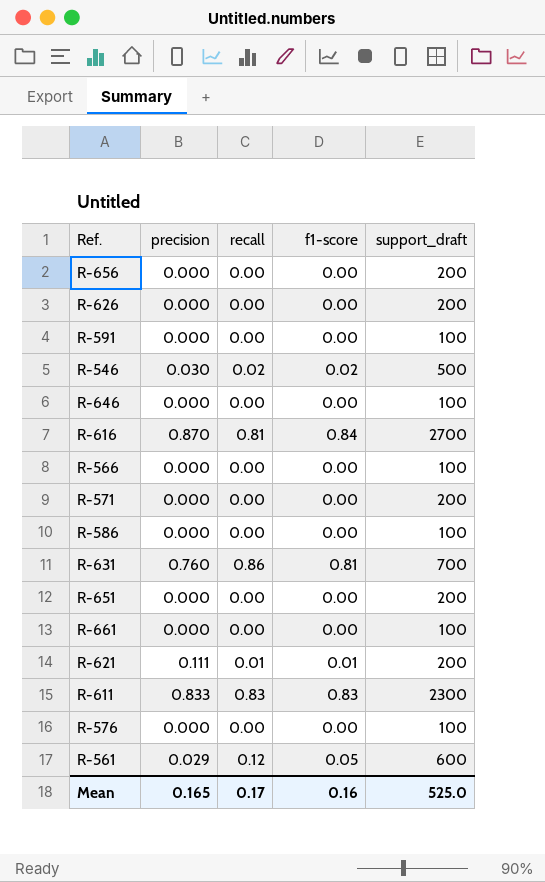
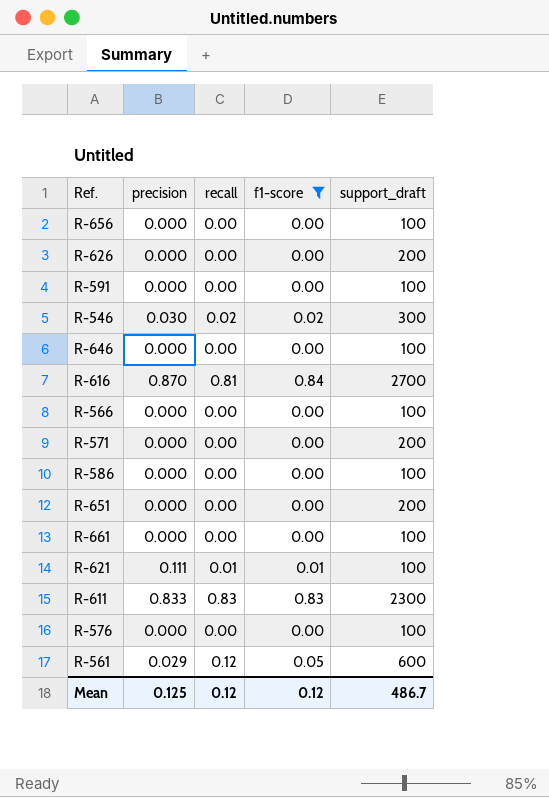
filter: none -> f1-score != 0.81
R-656 | support_draft: 200 -> 100
R-546 | support_draft: 500 -> 300
R-621 | support_draft: 200 -> 100
Mean | precision: 0.165 -> 0.125
Mean | recall: 0.17 -> 0.12
Mean | f1-score: 0.16 -> 0.12
Mean | support_draft: 525.0 -> 486.7

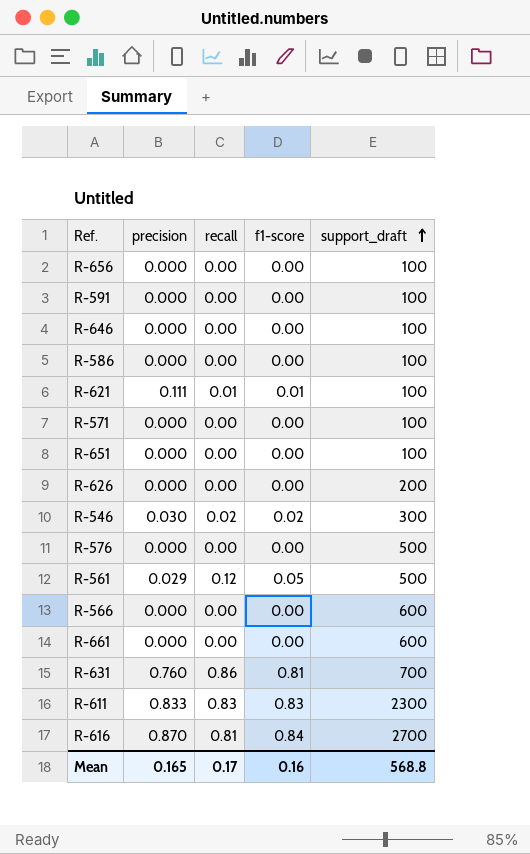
filter: f1-score != 0.81 -> none
row order: none -> support_draft ascending
R-571 | support_draft: 200 -> 100
R-651 | support_draft: 200 -> 100
R-576 | support_draft: 100 -> 500
R-561 | support_draft: 600 -> 500
R-566 | support_draft: 100 -> 600
R-661 | support_draft: 100 -> 600
Mean | precision: 0.125 -> 0.165
Mean | recall: 0.12 -> 0.17
Mean | f1-score: 0.12 -> 0.16
Mean | support_draft: 486.7 -> 568.8

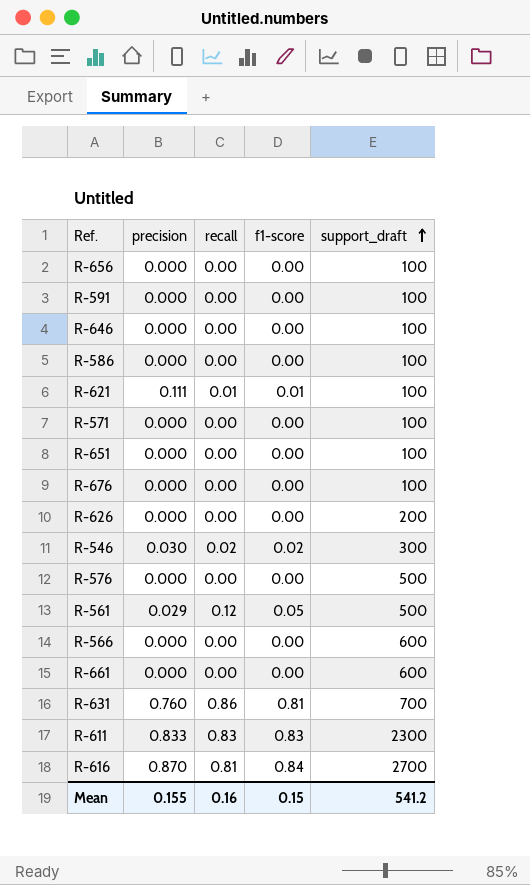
row R-676: none -> 0.000 | 0.00 | 0.00 | 100
Mean | precision: 0.165 -> 0.155
Mean | recall: 0.17 -> 0.16
Mean | f1-score: 0.16 -> 0.15
Mean | support_draft: 568.8 -> 541.2

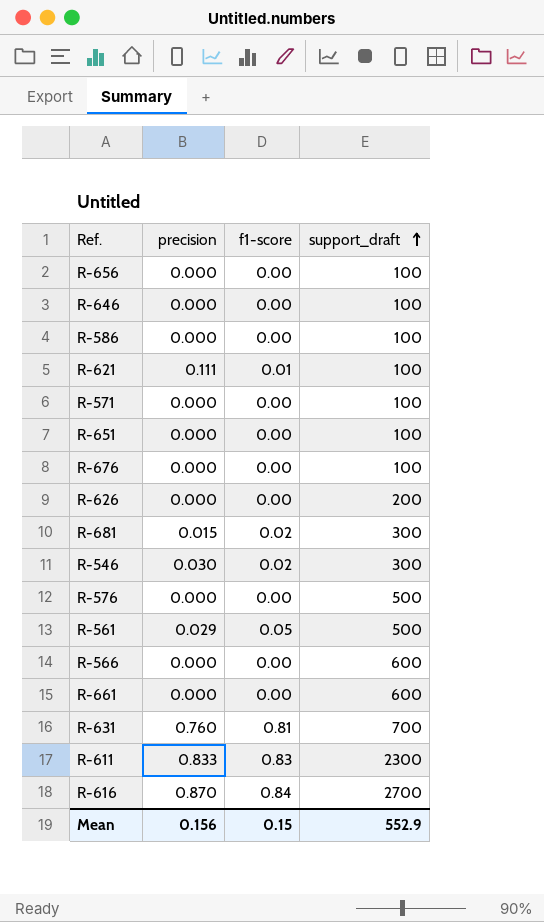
column recall | position: 3 -> none
row R-591: 0.000 | 0.00 | 0.00 | 100 -> none
row R-681: none -> 0.015 | 0.02 | 300
Mean | precision: 0.155 -> 0.156
Mean | support_draft: 541.2 -> 552.9

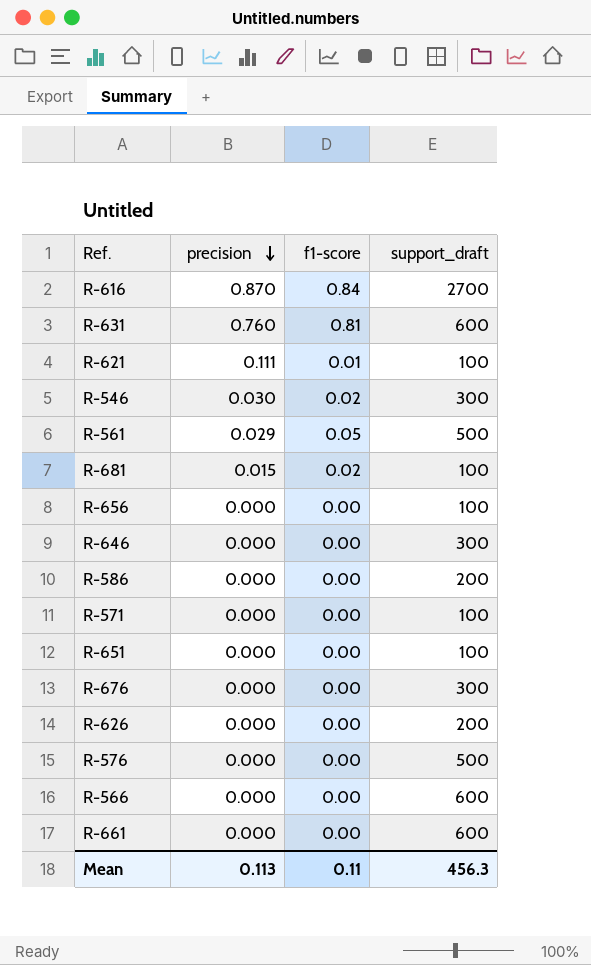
row order: support_draft ascending -> precision descending
row R-611: 0.833 | 0.83 | 2300 -> none
R-631 | support_draft: 700 -> 600
R-681 | support_draft: 300 -> 100
R-646 | support_draft: 100 -> 300
R-586 | support_draft: 100 -> 200
R-676 | support_draft: 100 -> 300
Mean | precision: 0.156 -> 0.113
Mean | f1-score: 0.15 -> 0.11
Mean | support_draft: 552.9 -> 456.3

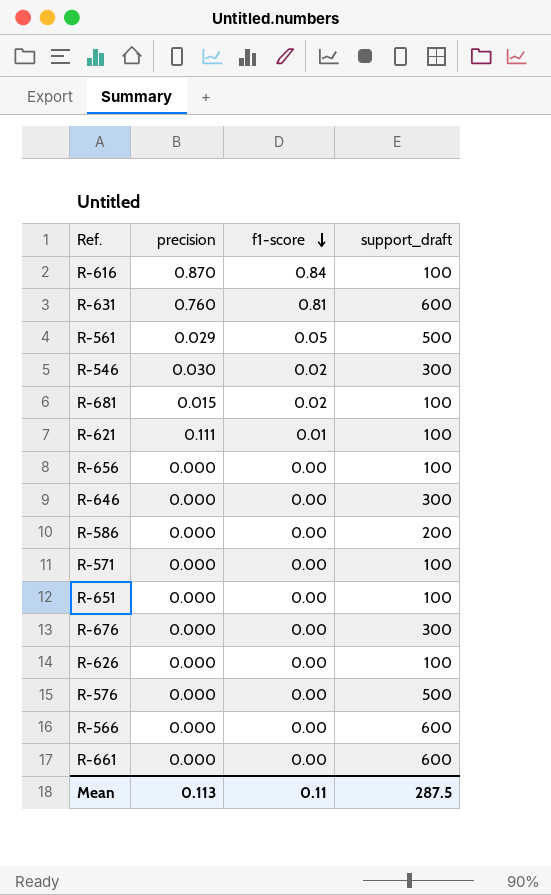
row order: precision descending -> f1-score descending
R-616 | support_draft: 2700 -> 100
R-626 | support_draft: 200 -> 100
Mean | support_draft: 456.3 -> 287.5

